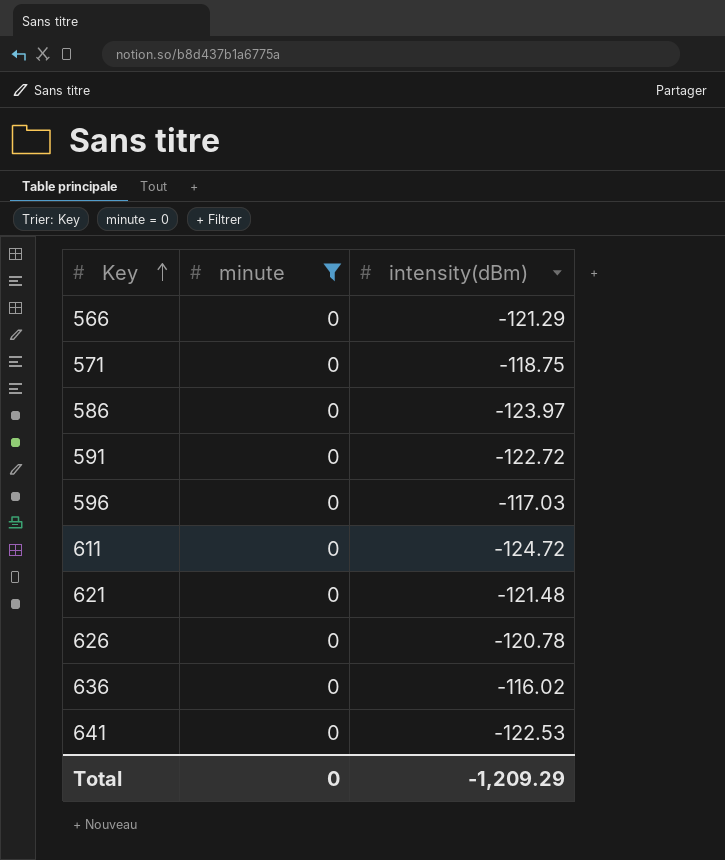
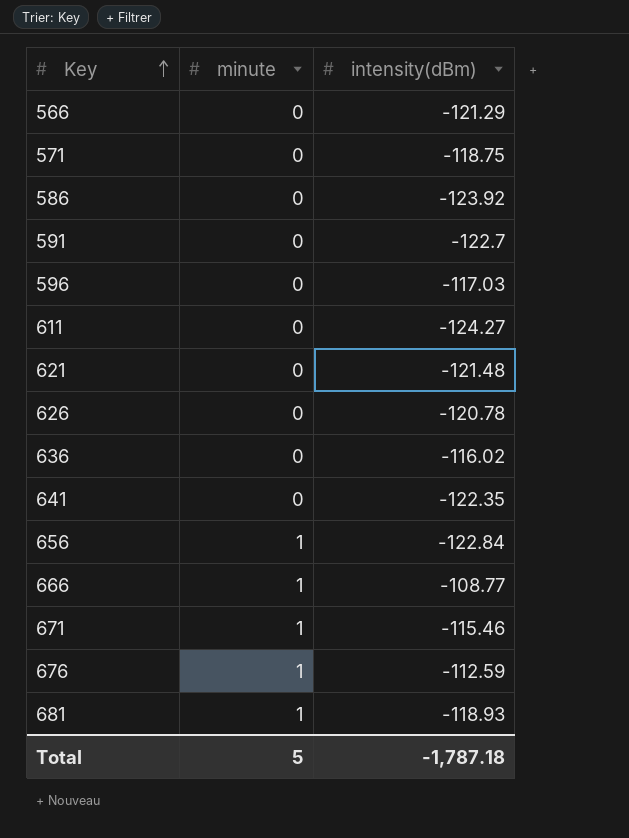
filter: minute = 0 -> none
586 | intensity(dBm): -123.97 -> -123.92
591 | intensity(dBm): -122.72 -> -122.7
611 | intensity(dBm): -124.72 -> -124.27
641 | intensity(dBm): -122.53 -> -122.35
Total | minute: 0 -> 5
Total | intensity(dBm): -1,209.29 -> -1,787.18

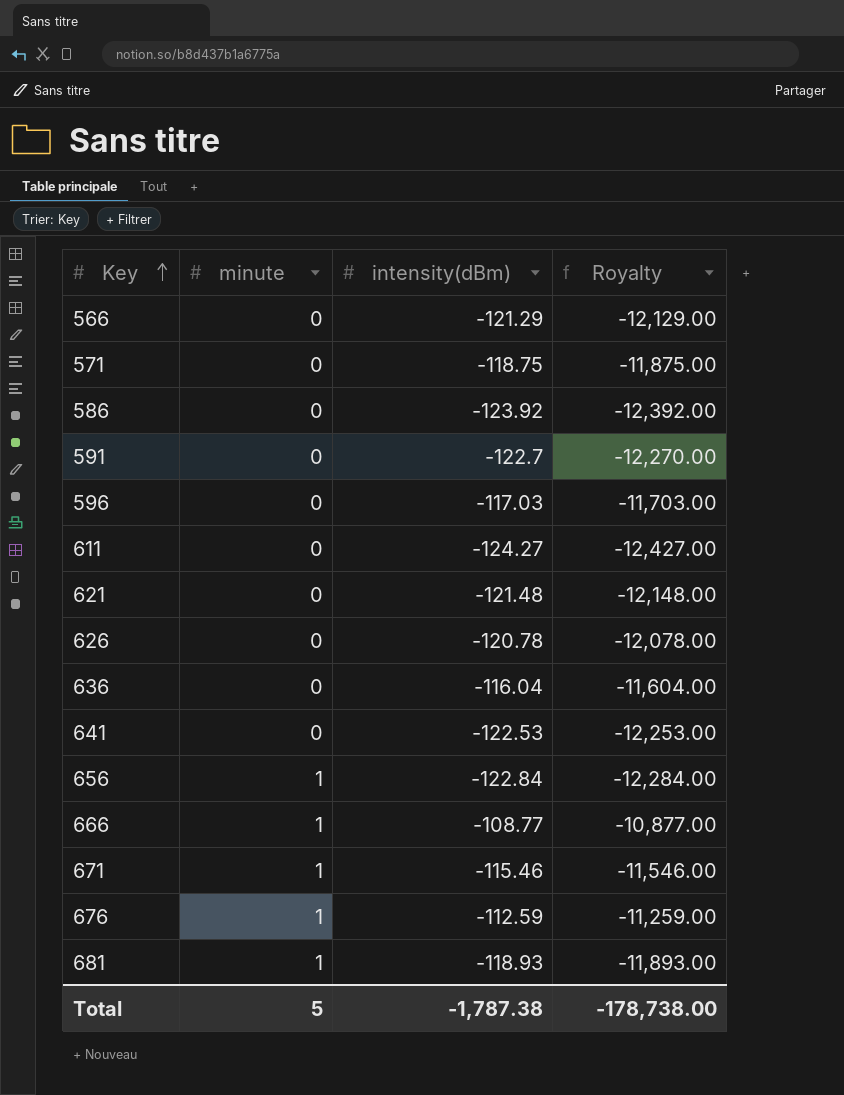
column Royalty | formula: none -> [intensity(dBm)] * 100
636 | intensity(dBm): -116.02 -> -116.04
641 | intensity(dBm): -122.35 -> -122.53
Total | intensity(dBm): -1,787.18 -> -1,787.38

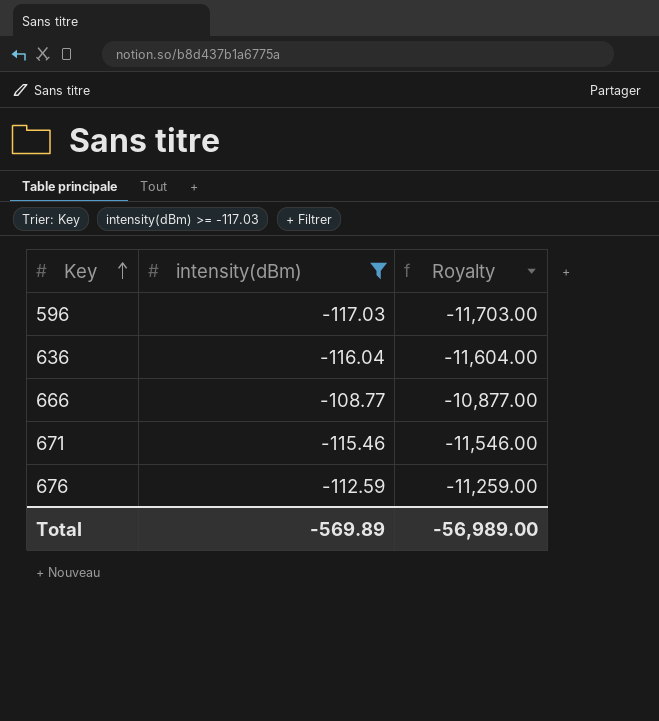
filter: none -> intensity(dBm) >= -117.03
column minute | position: 2 -> none
Total | intensity(dBm): -1,787.38 -> -569.89
Total | Royalty: -178,738.00 -> -56,989.00

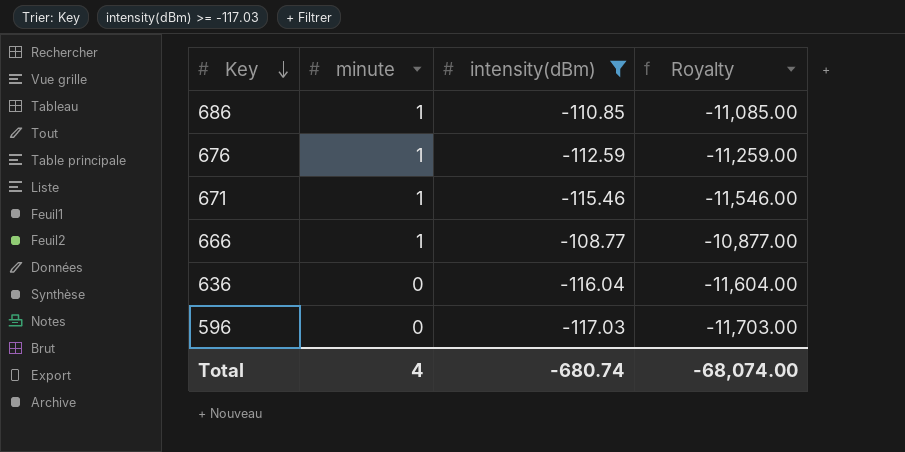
row order: Key ascending -> Key descending
column minute | position: none -> 2
row 686: none -> 1 | -110.85 | -11,085.00
Total | intensity(dBm): -569.89 -> -680.74
Total | Royalty: -56,989.00 -> -68,074.00

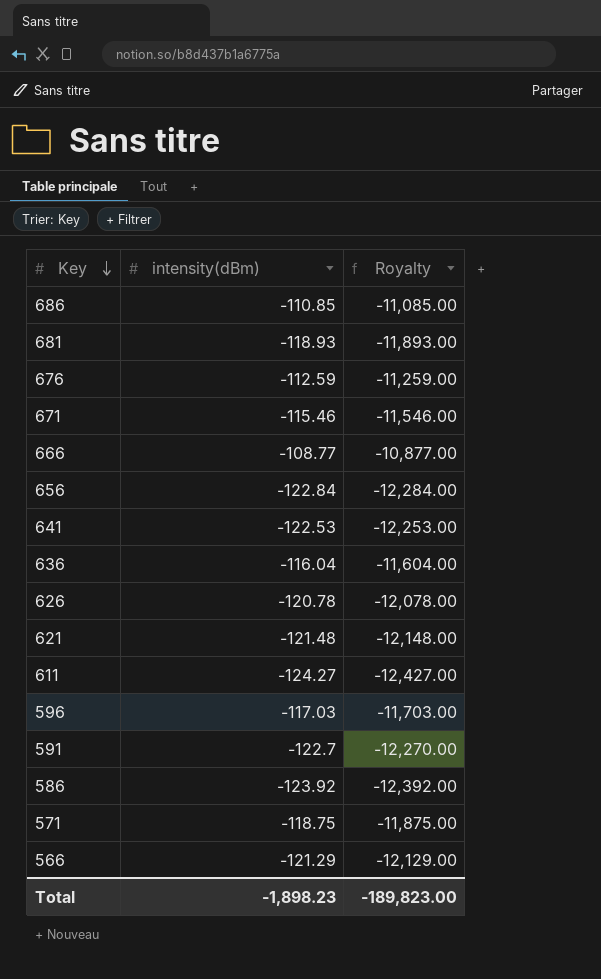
filter: intensity(dBm) >= -117.03 -> none
column minute | position: 2 -> none
Total | intensity(dBm): -680.74 -> -1,898.23
Total | Royalty: -68,074.00 -> -189,823.00

